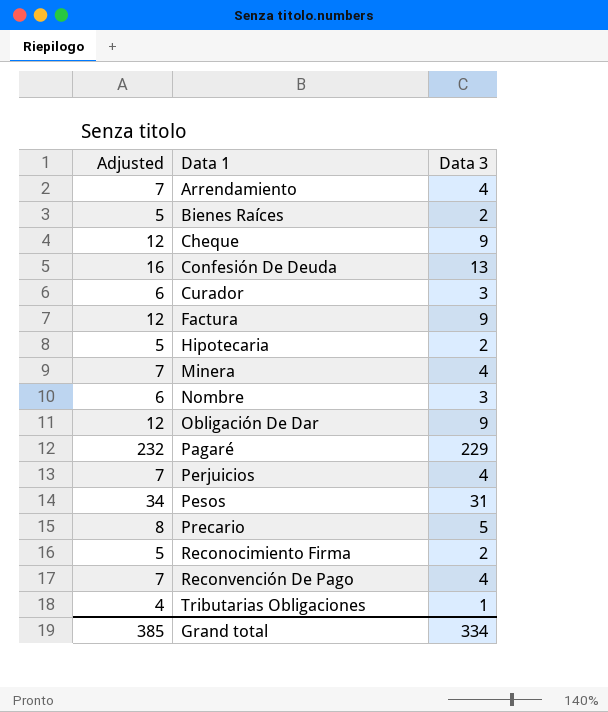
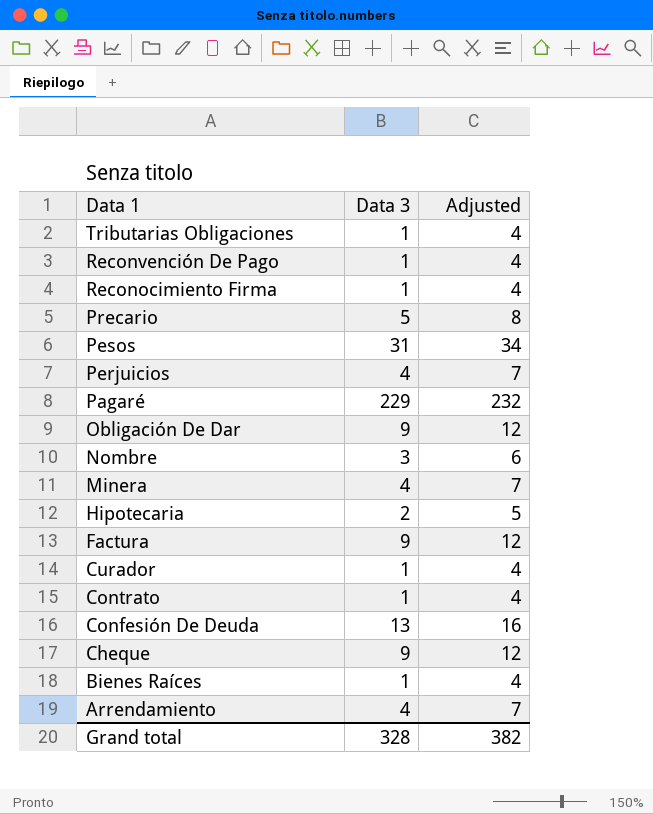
row order: Data 1 ascending -> Data 1 descending
column Adjusted | position: 1 -> 3
Reconvención De Pago | Data 3: 4 -> 1
Reconvención De Pago | Adjusted: 7 -> 4
Reconocimiento Firma | Data 3: 2 -> 1
Reconocimiento Firma | Adjusted: 5 -> 4
Curador | Data 3: 3 -> 1
Curador | Adjusted: 6 -> 4
row Contrato: none -> 1 | 4
Bienes Raíces | Data 3: 2 -> 1
Bienes Raíces | Adjusted: 5 -> 4
Grand total | Data 3: 334 -> 328
Grand total | Adjusted: 385 -> 382

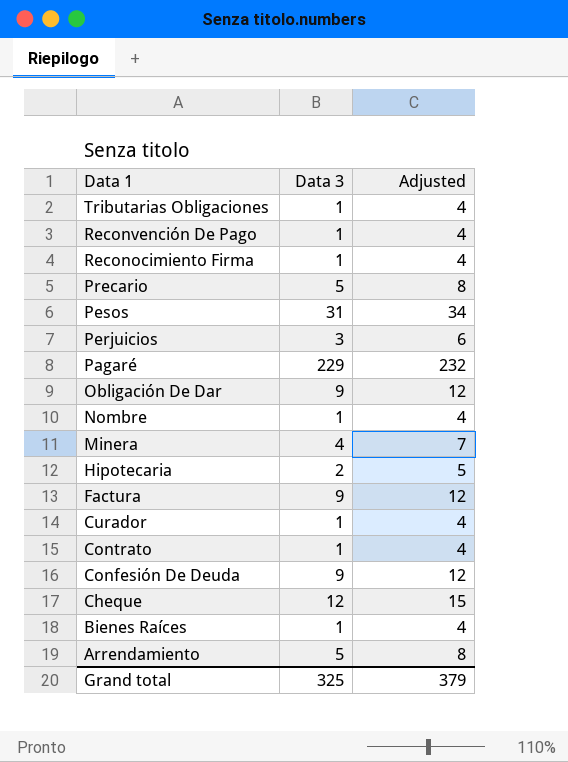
Perjuicios | Data 3: 4 -> 3
Perjuicios | Adjusted: 7 -> 6
Nombre | Data 3: 3 -> 1
Nombre | Adjusted: 6 -> 4
Confesión De Deuda | Data 3: 13 -> 9
Confesión De Deuda | Adjusted: 16 -> 12
Cheque | Data 3: 9 -> 12
Cheque | Adjusted: 12 -> 15
Arrendamiento | Data 3: 4 -> 5
Arrendamiento | Adjusted: 7 -> 8
Grand total | Data 3: 328 -> 325
Grand total | Adjusted: 382 -> 379

